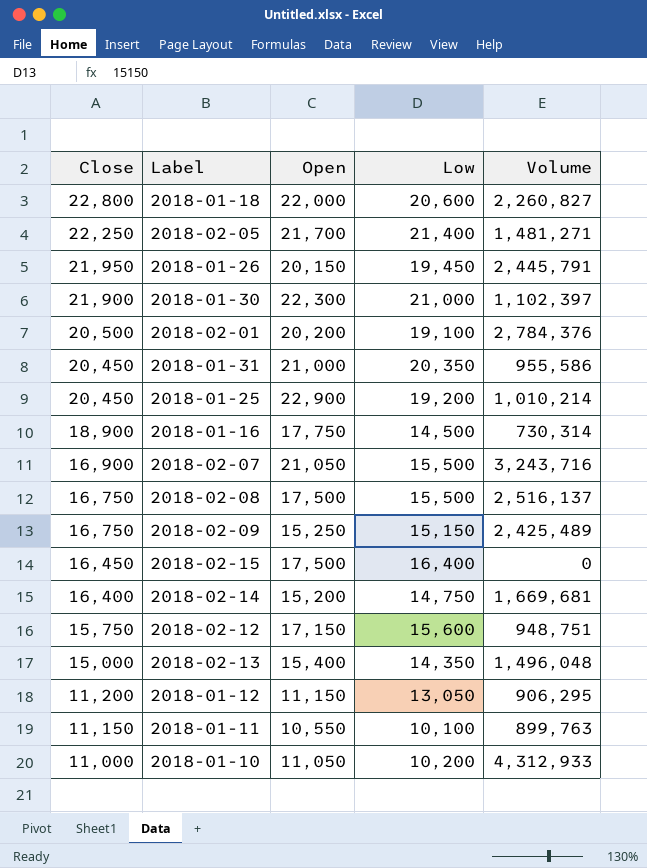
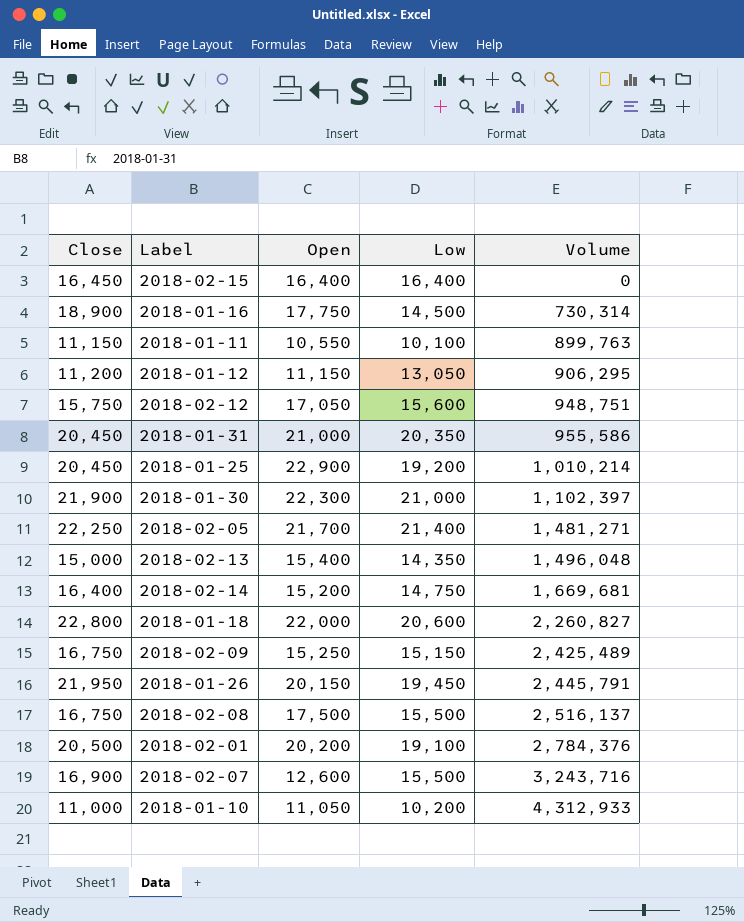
row order: Close descending -> Volume ascending
2018-02-15 | Open: 17,500 -> 16,400
2018-02-12 | Open: 17,150 -> 17,050
2018-02-07 | Open: 21,050 -> 12,600

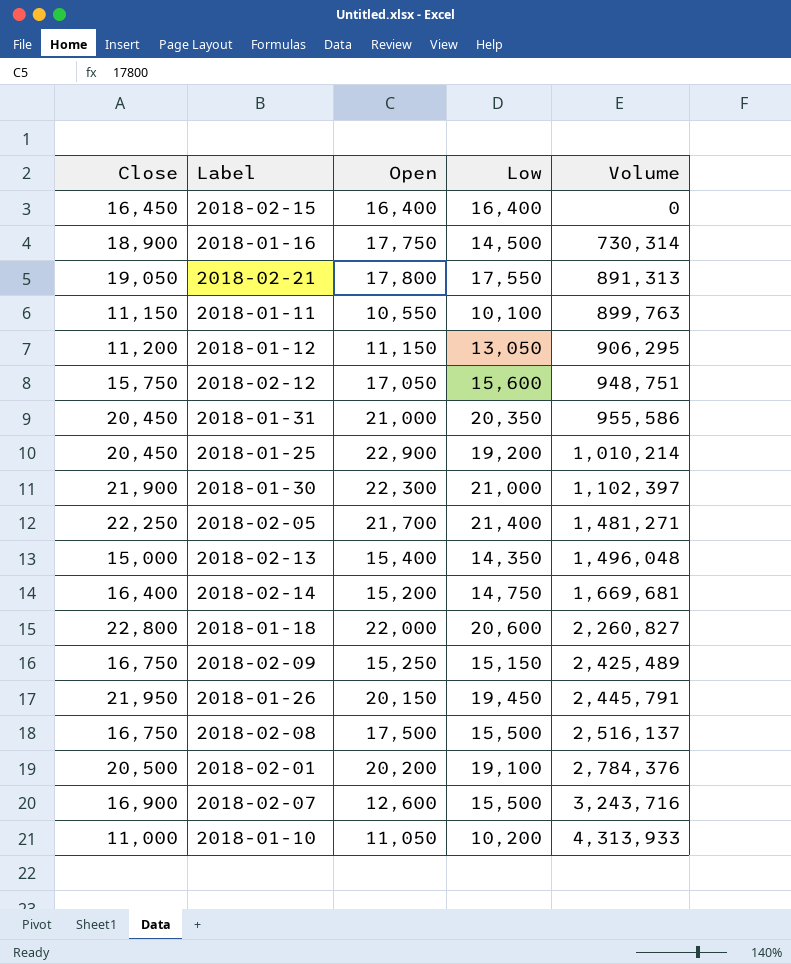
row 2018-02-21: none -> 19,050 | 17,800 | 17,550 | 891,313
2018-01-10 | Volume: 4,312,933 -> 4,313,933

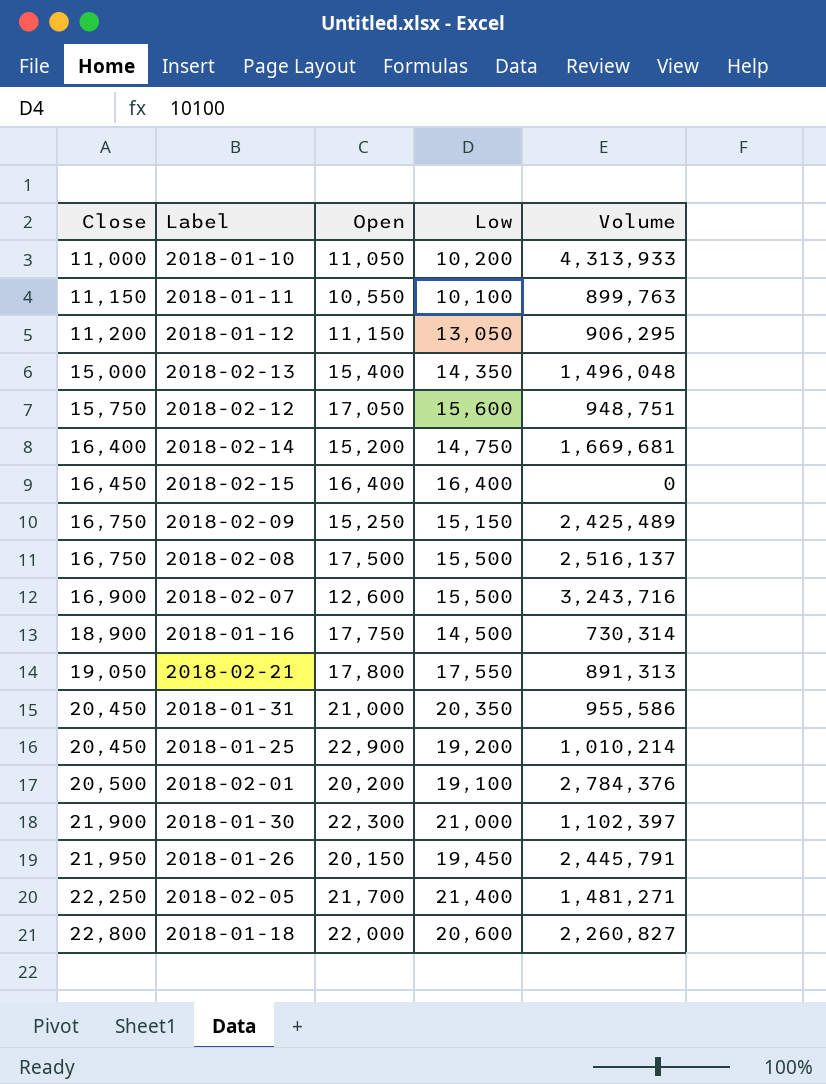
row order: Volume ascending -> Close ascending

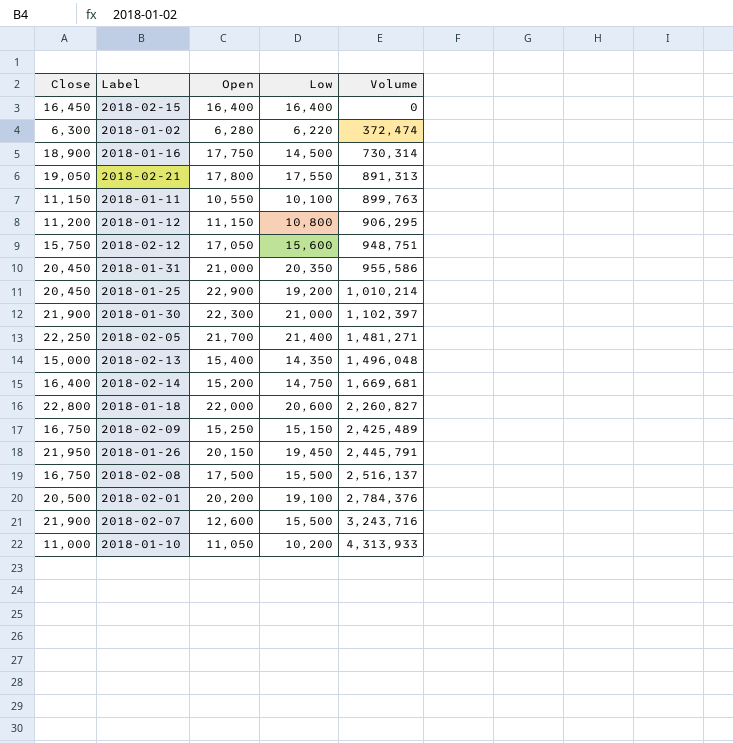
row order: Close ascending -> Volume ascending
row 2018-01-02: none -> 6,300 | 6,280 | 6,220 | 372,474
2018-01-12 | Low: 13,050 -> 10,800
2018-02-07 | Close: 16,900 -> 21,900

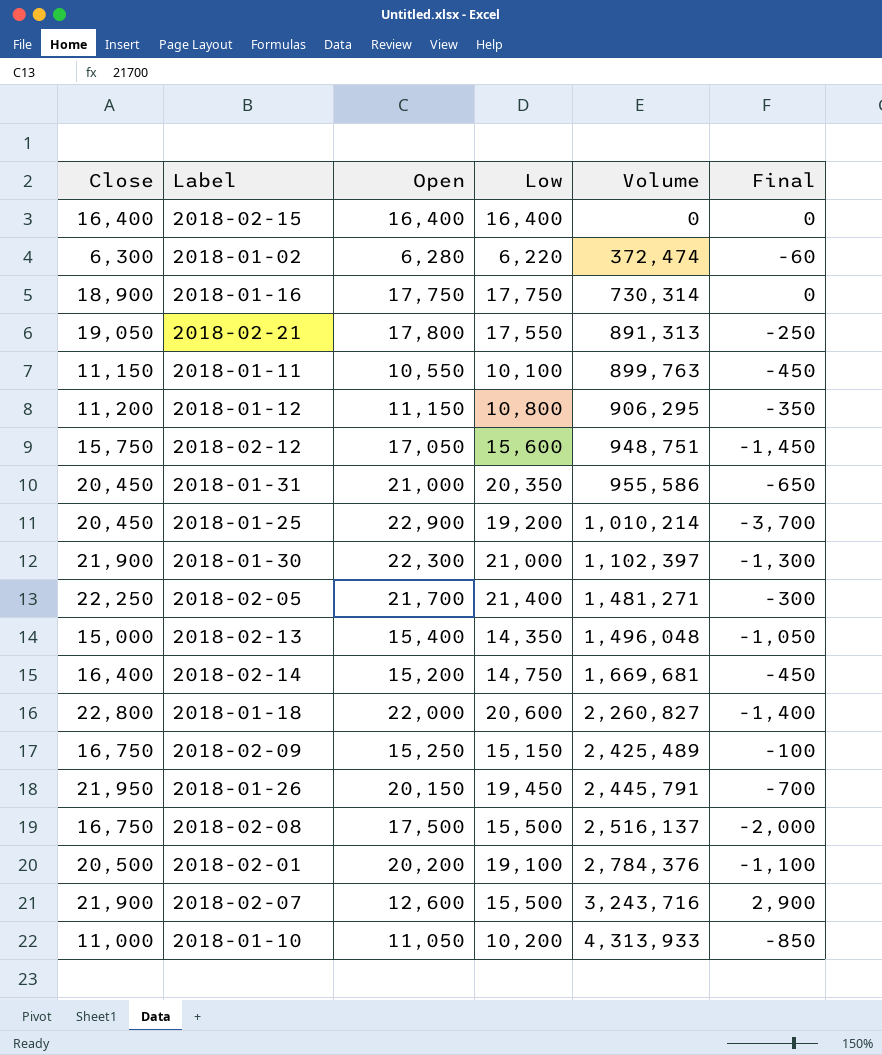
column Final | formula: none -> [Low] - [Open]
2018-02-15 | Close: 16,450 -> 16,400
2018-01-16 | Low: 14,500 -> 17,750

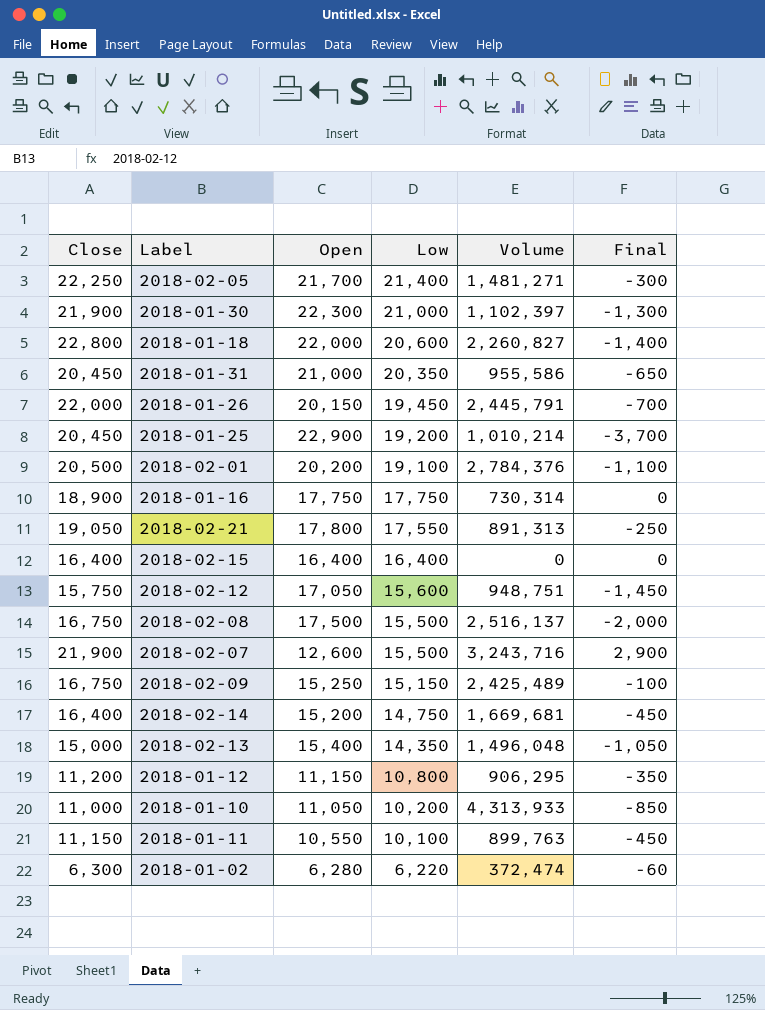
row order: Volume ascending -> Low descending
2018-01-26 | Close: 21,950 -> 22,000

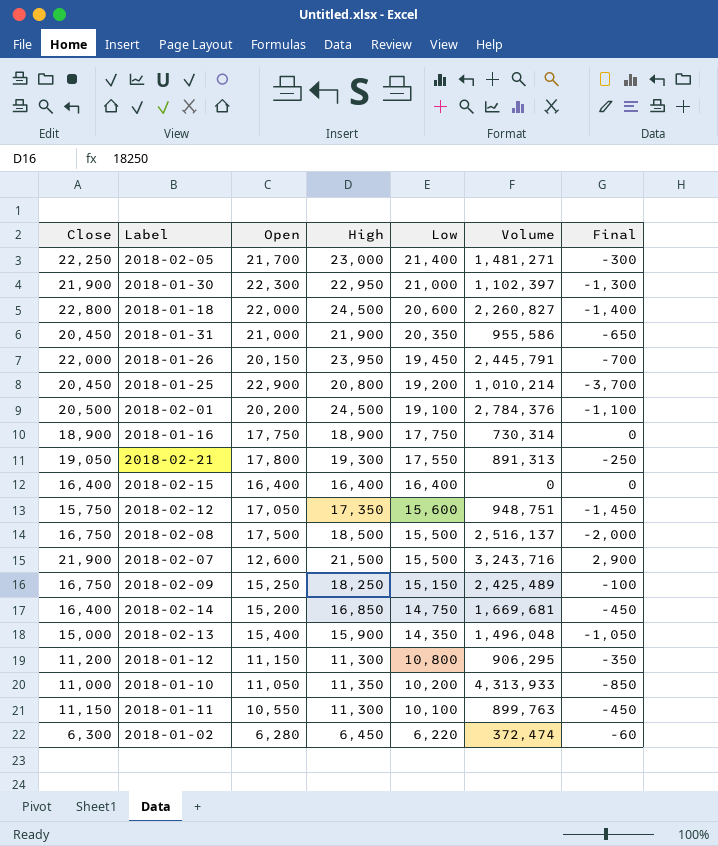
column High | position: none -> 4

